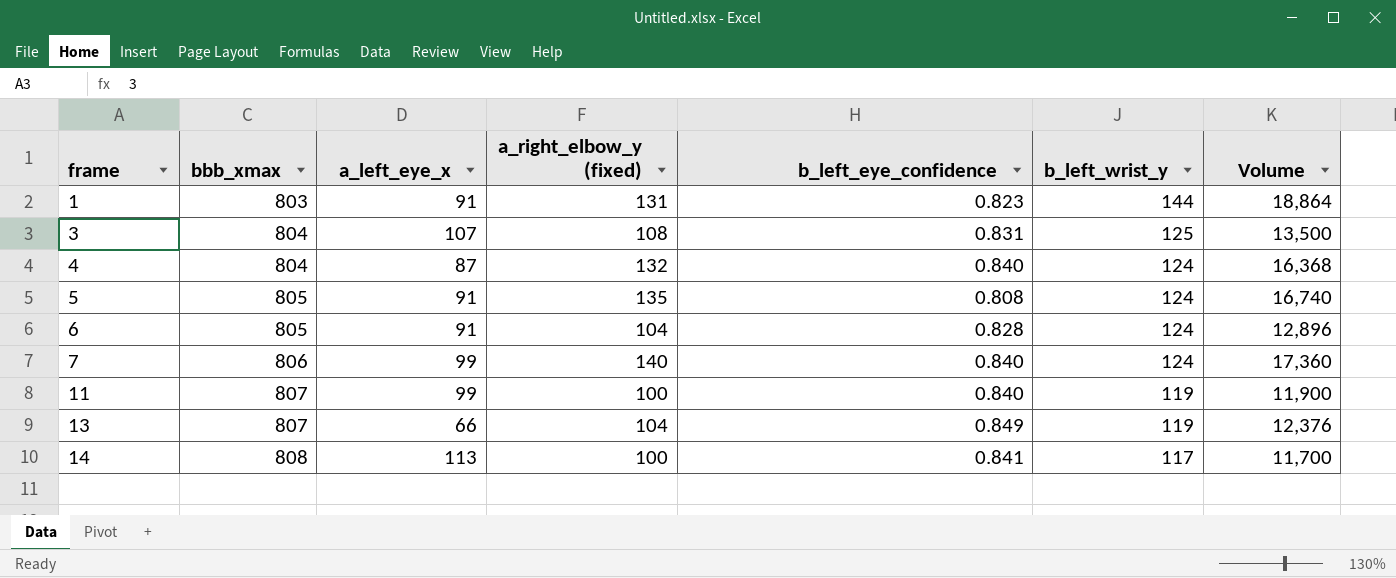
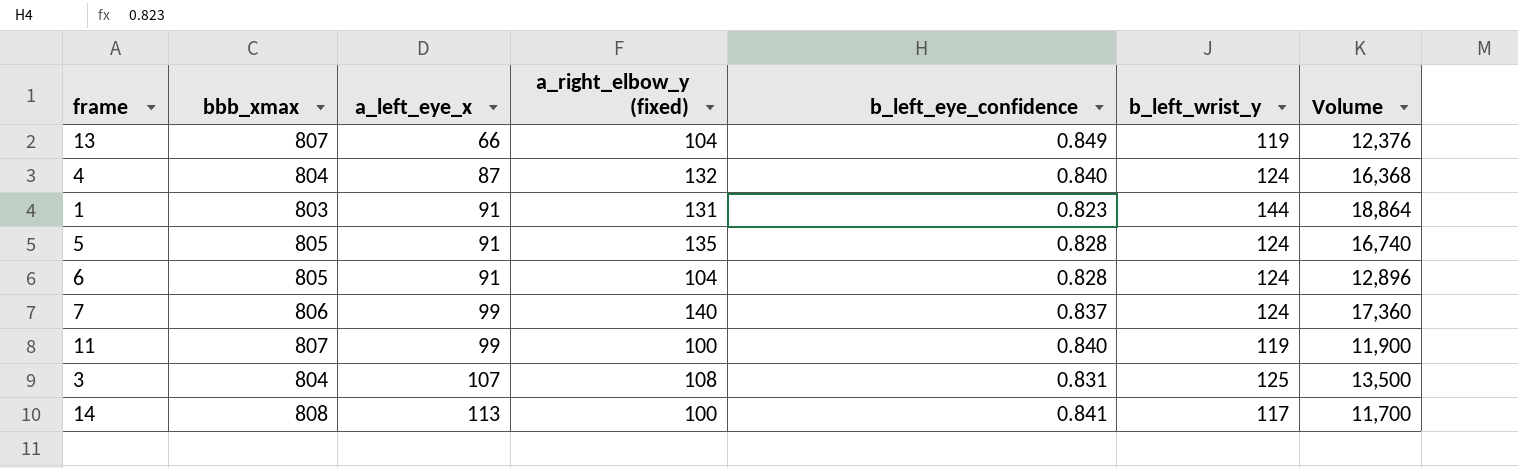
row order: frame ascending -> a_left_eye_x ascending
5 | b_left_eye_confidence: 0.808 -> 0.828
7 | b_left_eye_confidence: 0.840 -> 0.837

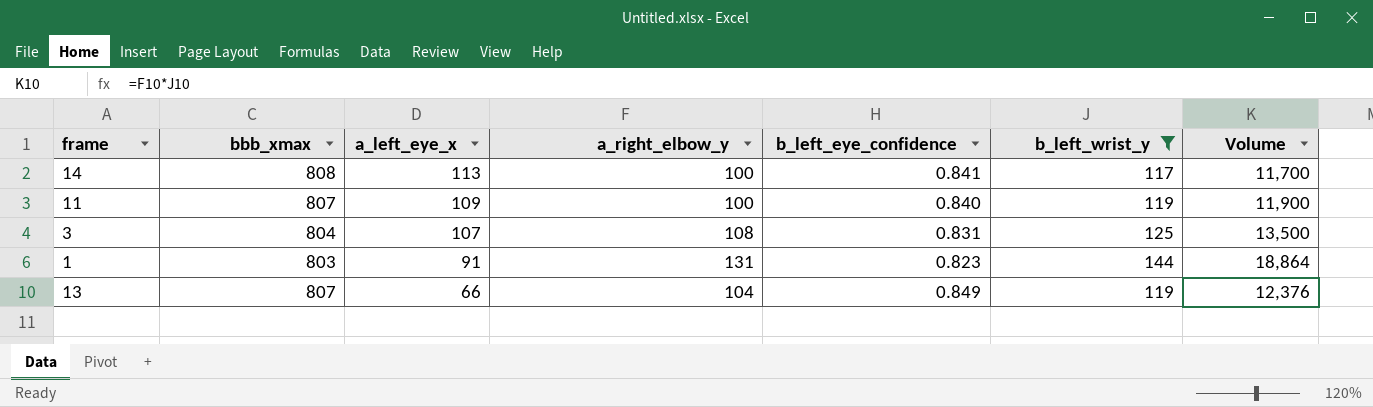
filter: none -> b_left_wrist_y != 124
row order: a_left_eye_x ascending -> a_left_eye_x descending
column name: a_right_elbow_y (fixed) -> a_right_elbow_y
11 | a_left_eye_x: 99 -> 109

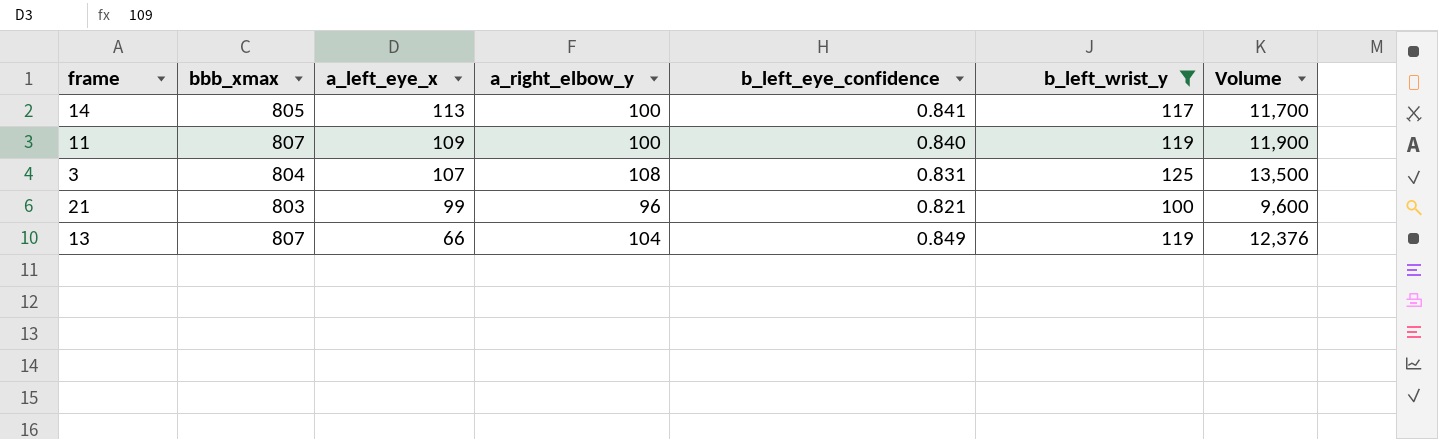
row 1: 803 | 91 | 131 | 0.823 | 144 | 18,864 -> none
14 | bbb_xmax: 808 -> 805
row 21: none -> 803 | 99 | 96 | 0.821 | 100 | 9,600

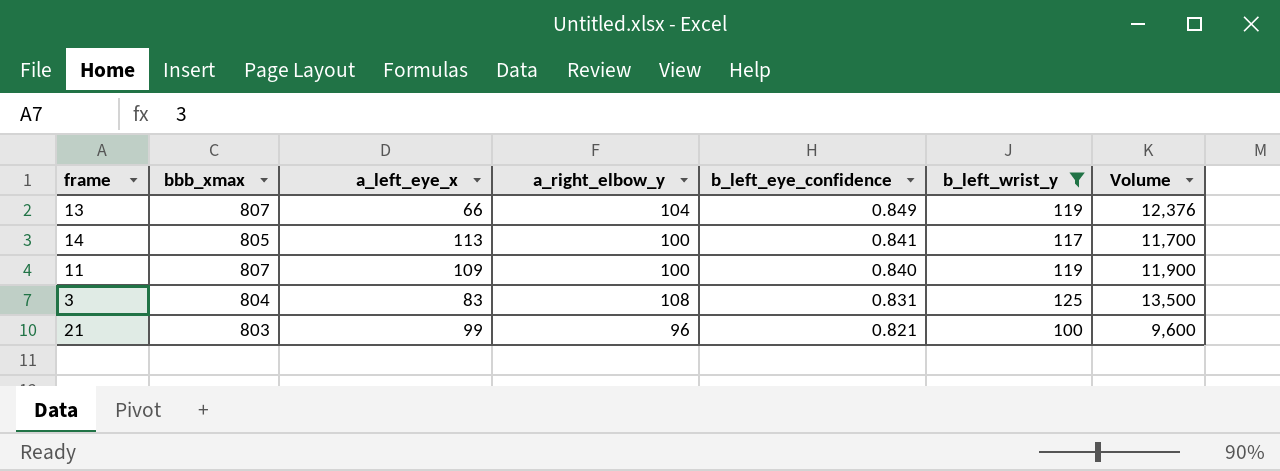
row order: a_left_eye_x descending -> b_left_eye_confidence descending
3 | a_left_eye_x: 107 -> 83

